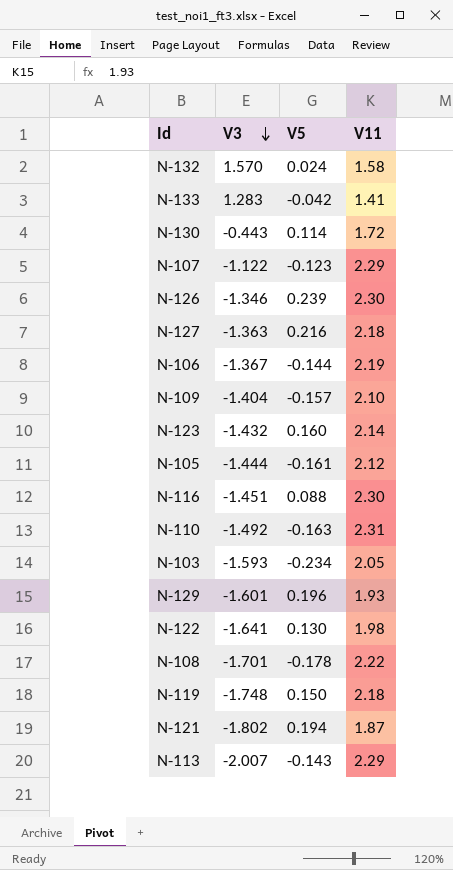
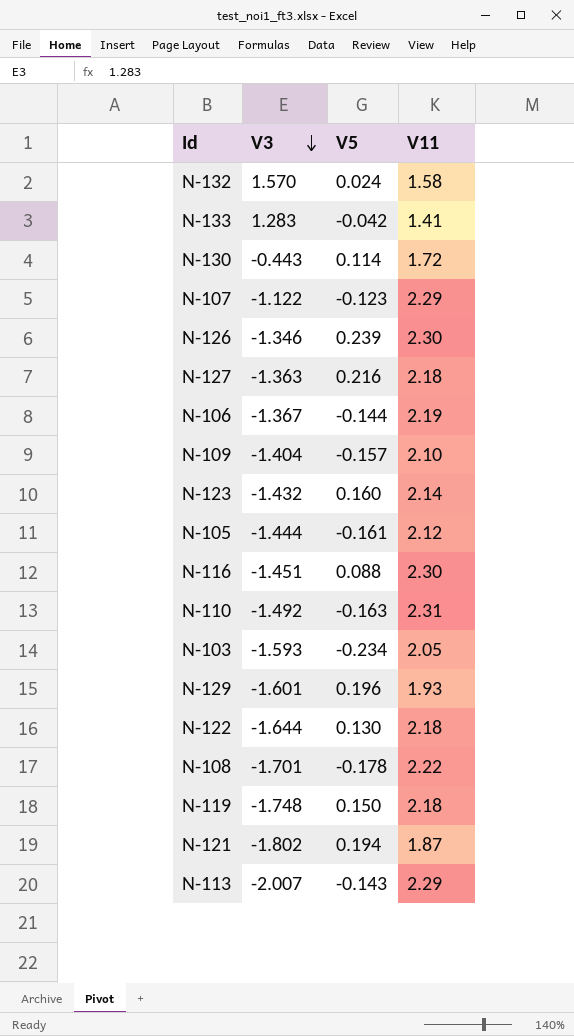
N-122 | V3: -1.641 -> -1.644
N-122 | V11: 1.98 -> 2.18

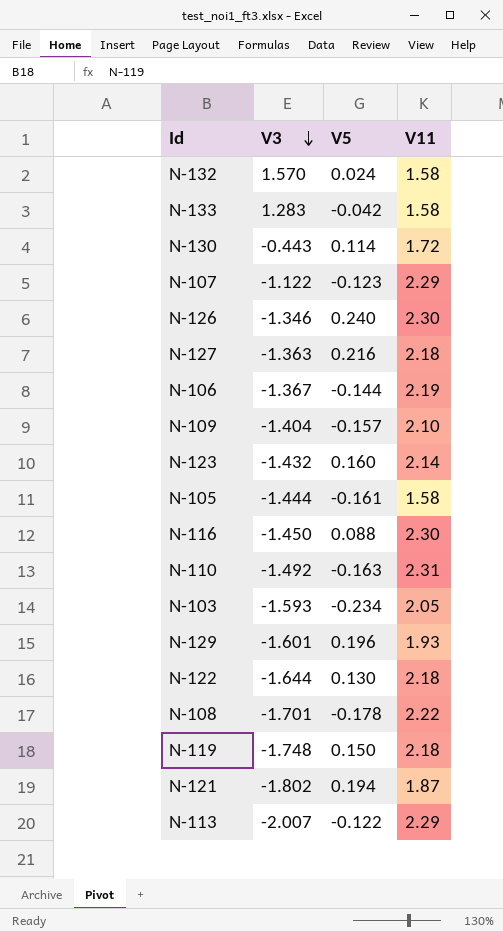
N-133 | V11: 1.41 -> 1.58
N-126 | V5: 0.239 -> 0.240
N-105 | V11: 2.12 -> 1.58
N-116 | V3: -1.451 -> -1.450
N-113 | V5: -0.143 -> -0.122

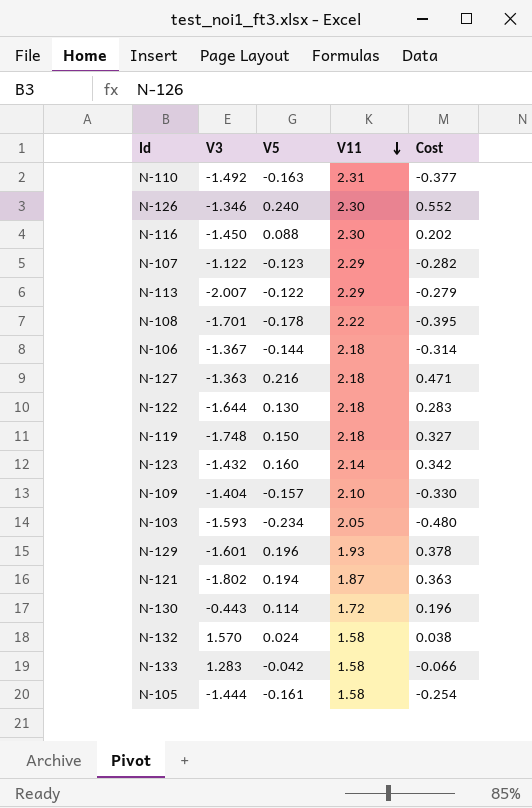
row order: V3 descending -> V11 descending
column Cost | formula: none -> [V5] * [V11]
N-106 | V11: 2.19 -> 2.18

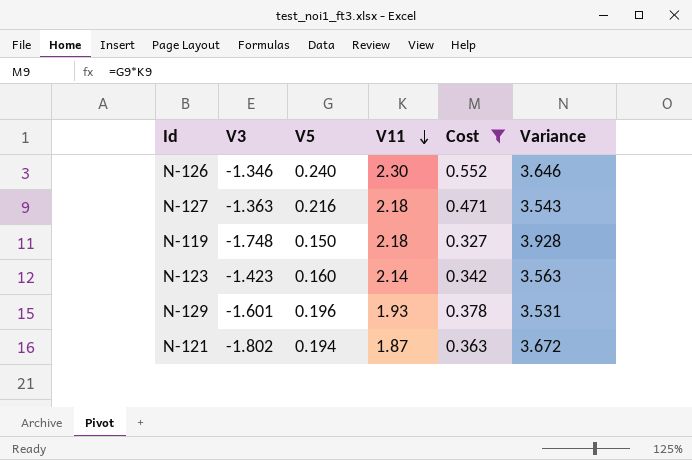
filter: none -> Cost >= 0.327
column Variance | formula: none -> [V11] - [V3]
N-123 | V3: -1.432 -> -1.423

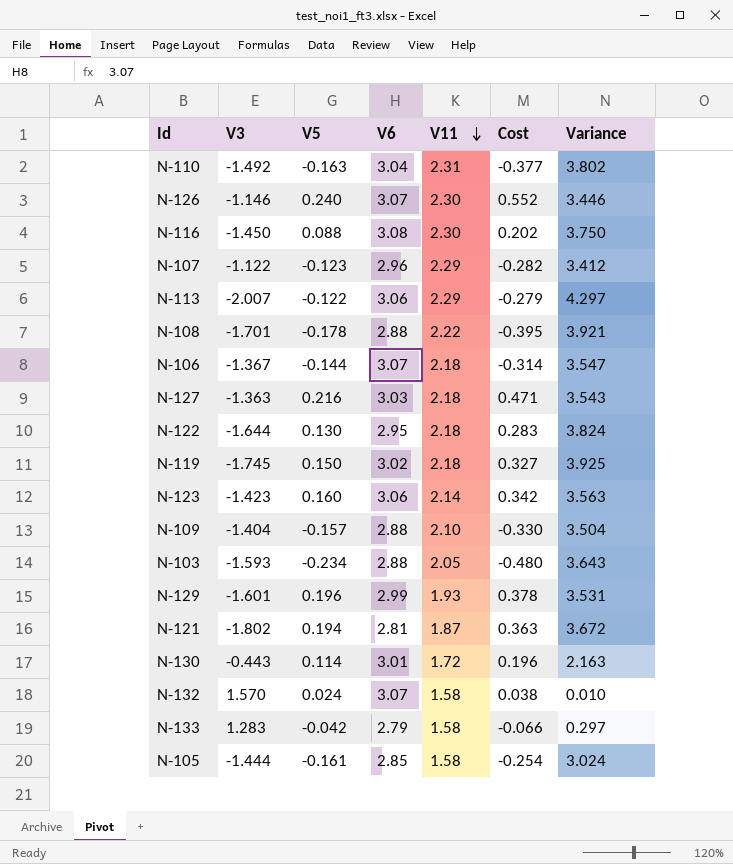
filter: Cost >= 0.327 -> none
column V6 | position: none -> 4
N-126 | V3: -1.346 -> -1.146
N-126 | Variance: 3.646 -> 3.446
N-119 | V3: -1.748 -> -1.745
N-119 | Variance: 3.928 -> 3.925

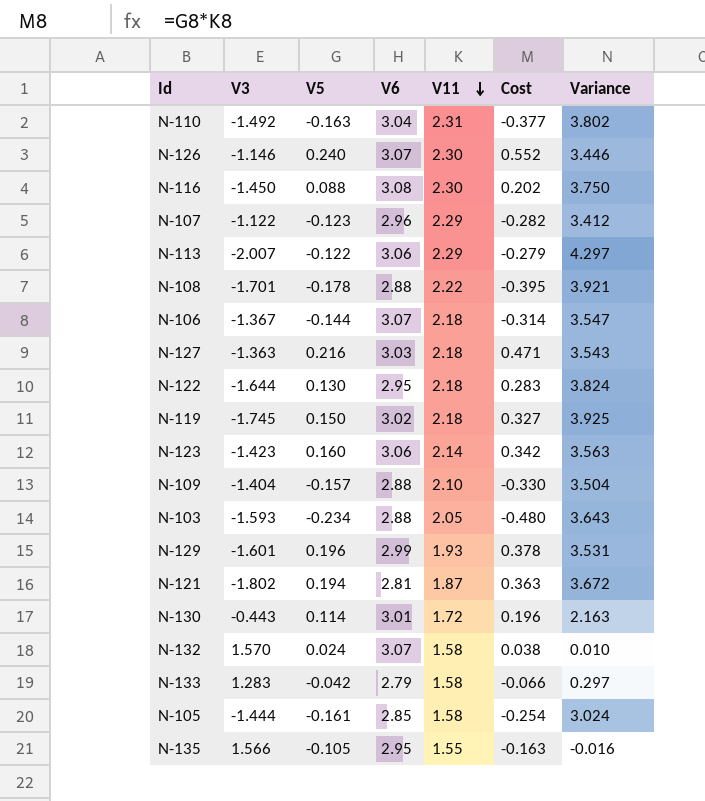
row N-135: none -> 1.566 | -0.105 | 2.95 | 1.55 | -0.163 | -0.016

